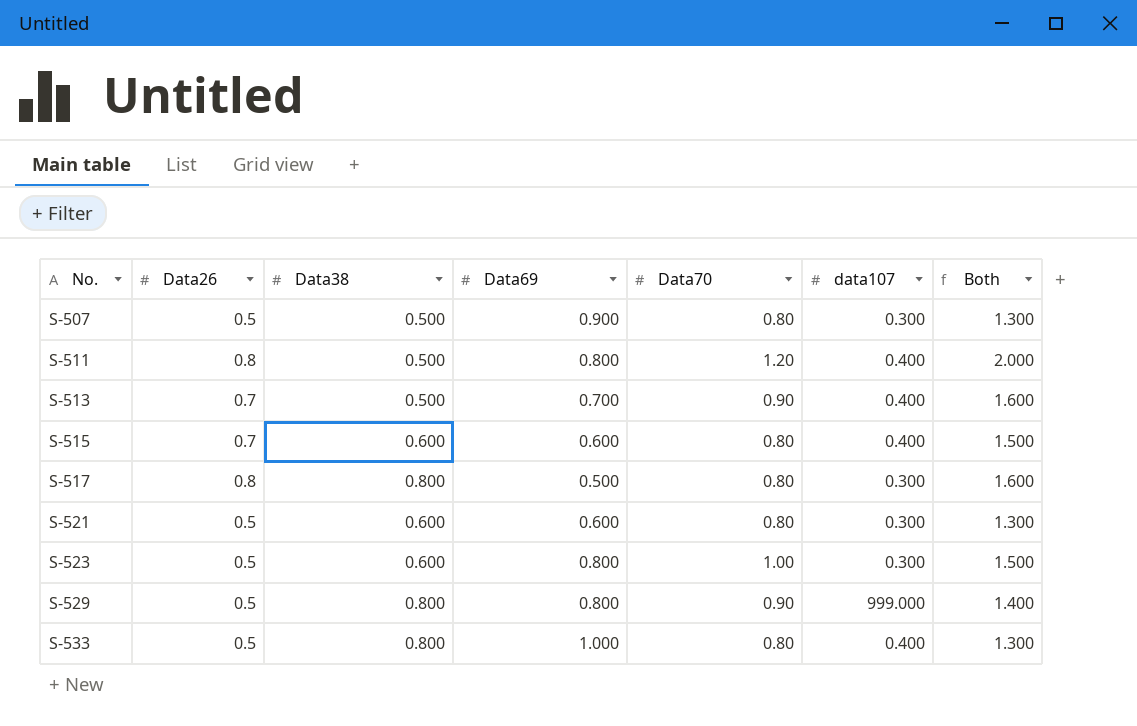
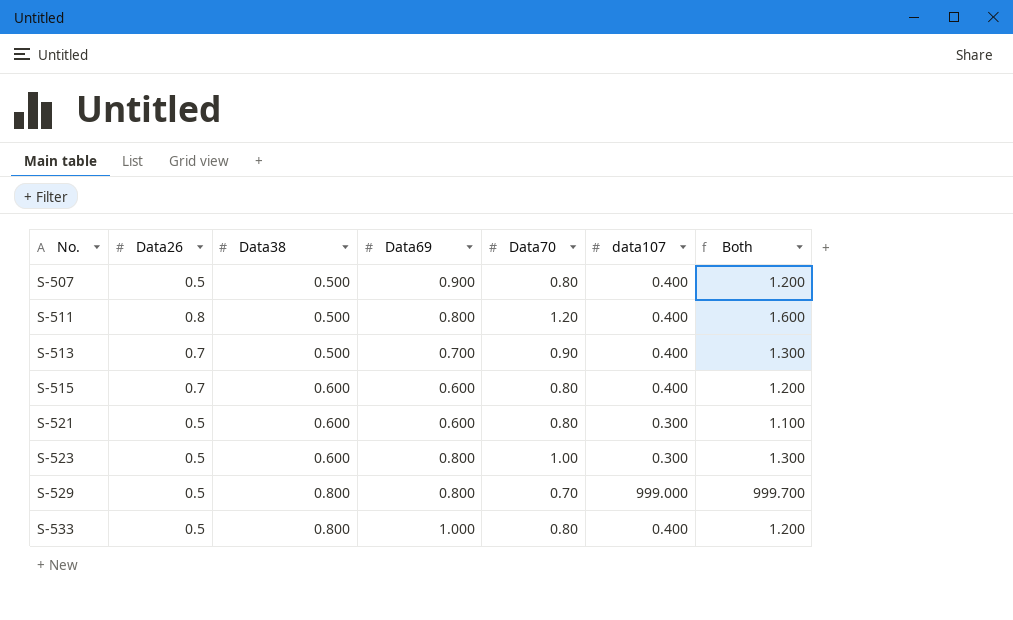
column Both | formula: [Data26] + [Data70] -> [Data70] + [data107]
row S-517: 0.8 | 0.800 | 0.500 | 0.80 | 0.300 | 1.600 -> none
S-507 | data107: 0.300 -> 0.400
S-529 | Data70: 0.90 -> 0.70

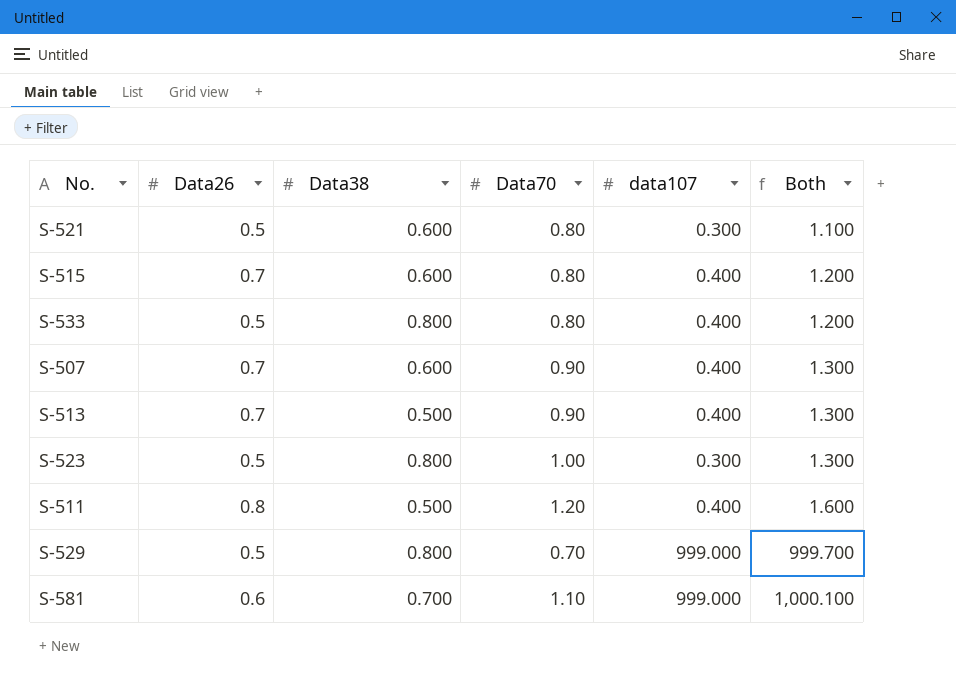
row order: No. ascending -> Both ascending
column Data69 | position: 4 -> none
S-507 | Data26: 0.5 -> 0.7
S-507 | Data38: 0.500 -> 0.600
S-507 | Data70: 0.80 -> 0.90
S-507 | Both: 1.200 -> 1.300
S-523 | Data38: 0.600 -> 0.800
row S-581: none -> 0.6 | 0.700 | 1.10 | 999.000 | 1,000.100

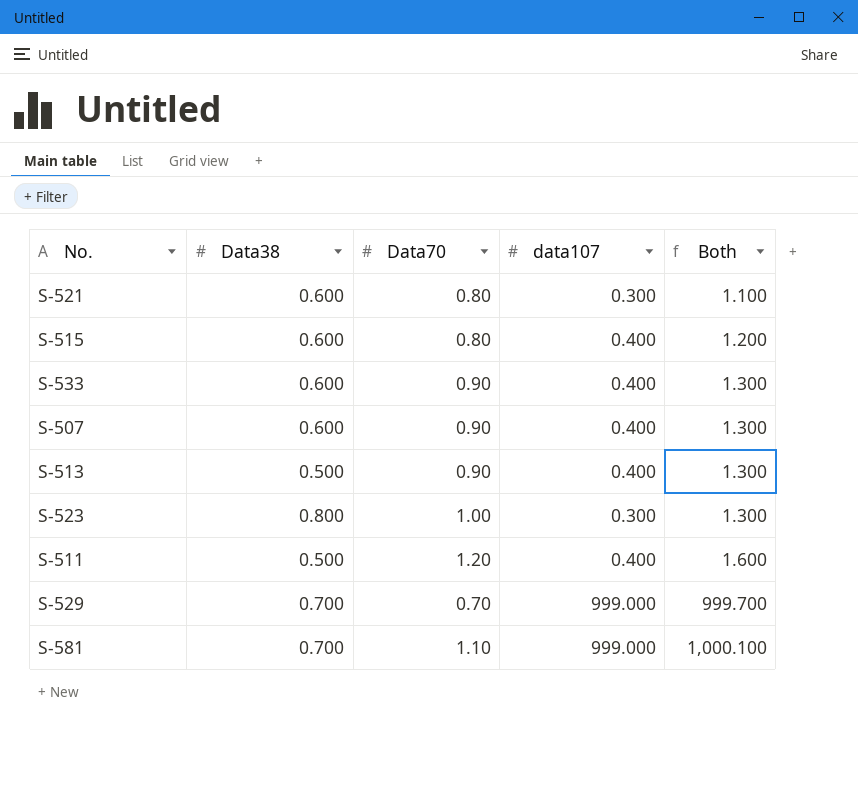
column Data26 | position: 2 -> none
S-533 | Data38: 0.800 -> 0.600
S-533 | Data70: 0.80 -> 0.90
S-533 | Both: 1.200 -> 1.300
S-529 | Data38: 0.800 -> 0.700

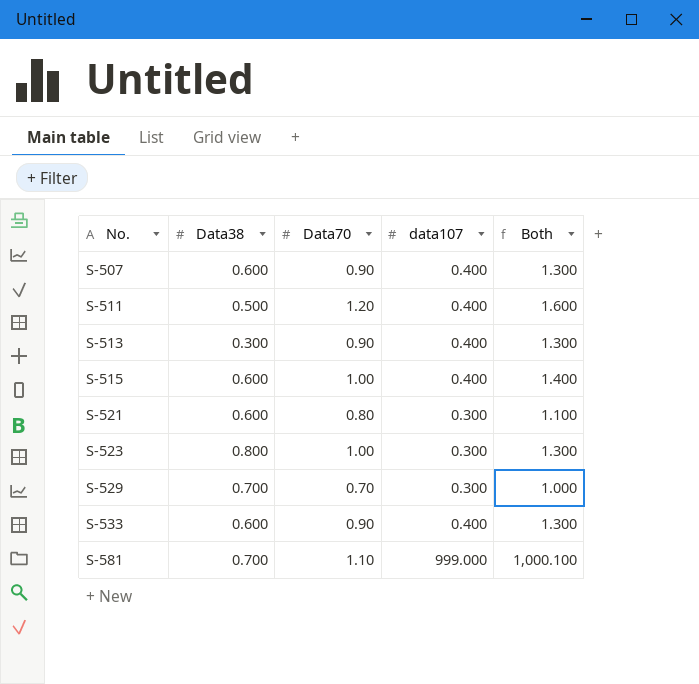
row order: Both ascending -> No. ascending
S-513 | Data38: 0.500 -> 0.300
S-515 | Data70: 0.80 -> 1.00
S-515 | Both: 1.200 -> 1.400
S-529 | data107: 999.000 -> 0.300
S-529 | Both: 999.700 -> 1.000

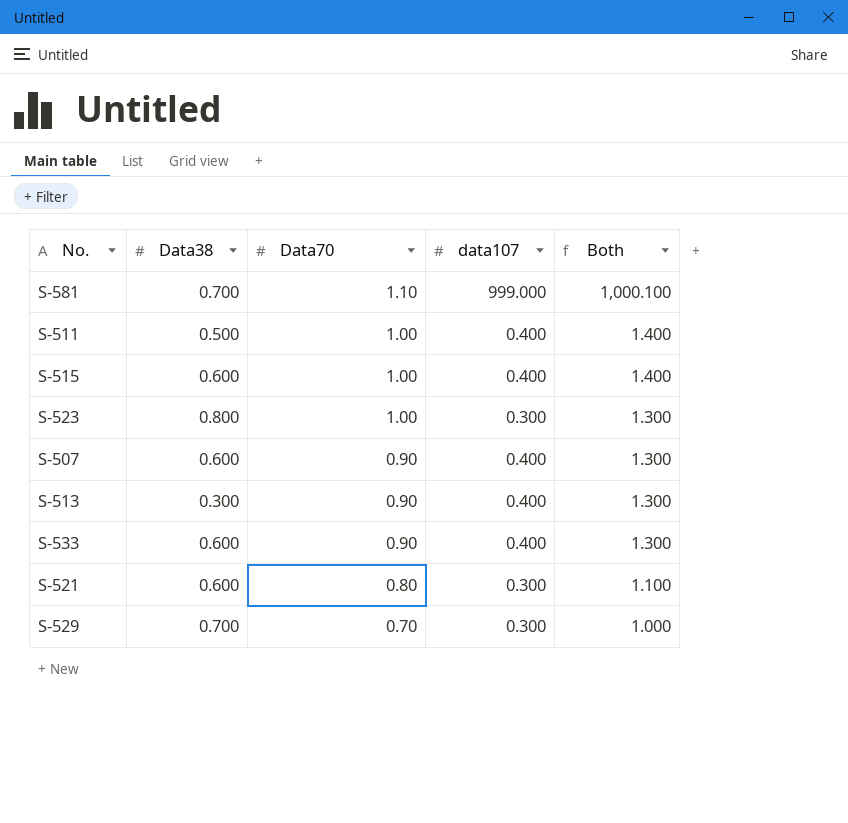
row order: No. ascending -> Data70 descending
S-511 | Data70: 1.20 -> 1.00
S-511 | Both: 1.600 -> 1.400

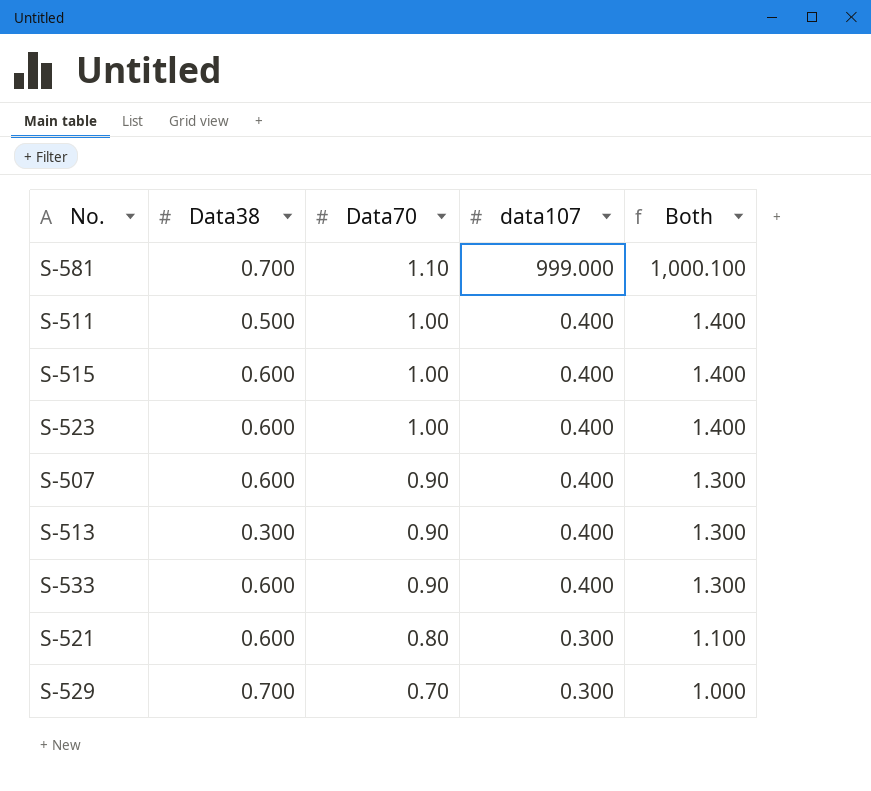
S-523 | Data38: 0.800 -> 0.600
S-523 | data107: 0.300 -> 0.400
S-523 | Both: 1.300 -> 1.400

